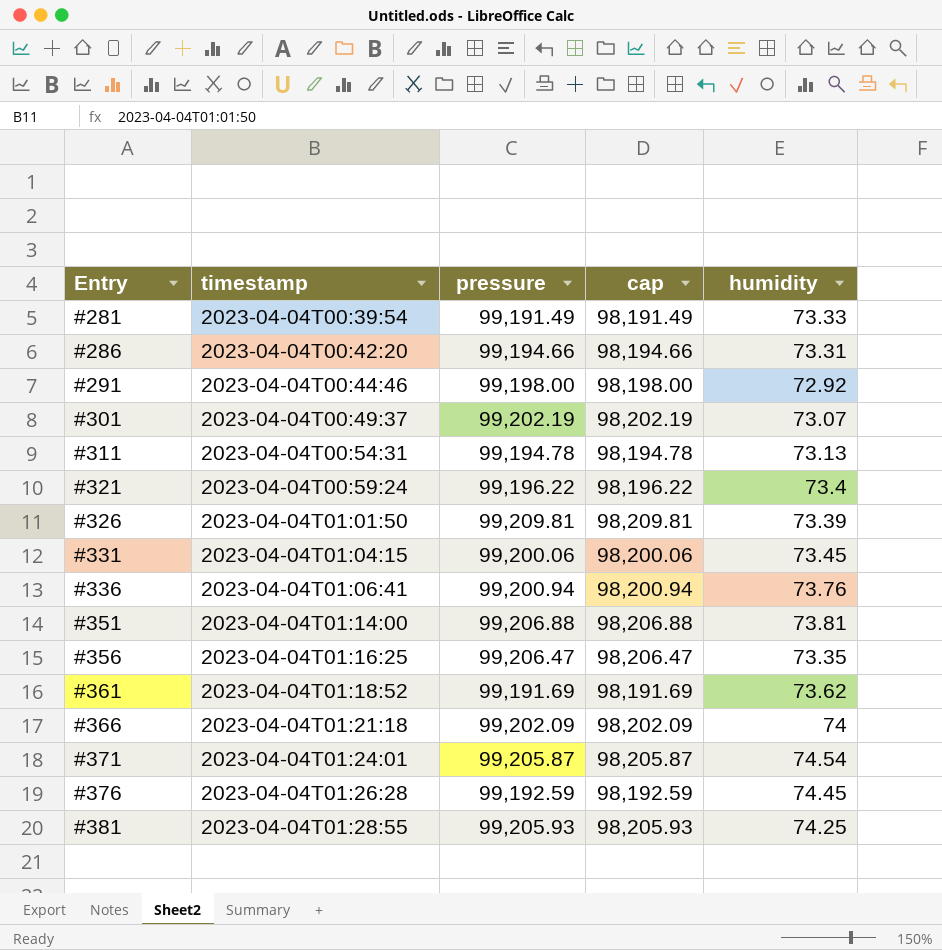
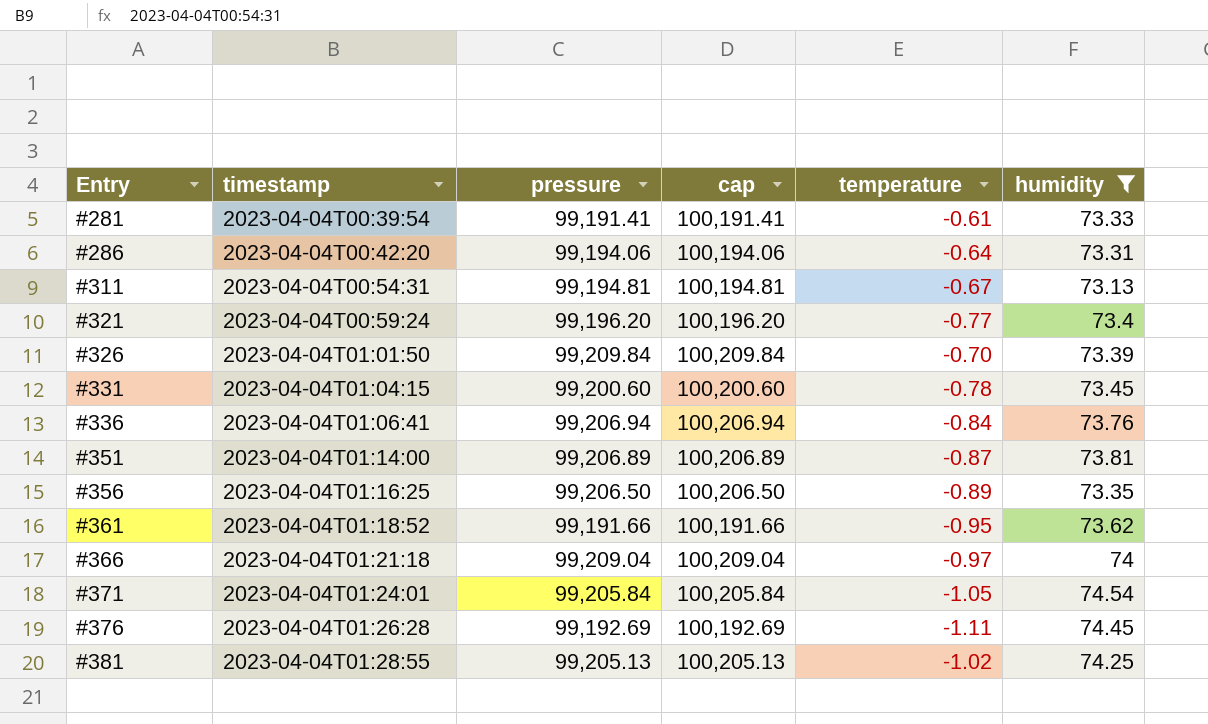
filter: none -> humidity >= 73.13
column cap | formula: [pressure] - 1000 -> [pressure] + 1000
column temperature | position: none -> 5
#281 | pressure: 99,191.49 -> 99,191.41
#286 | pressure: 99,194.66 -> 99,194.06
#311 | pressure: 99,194.78 -> 99,194.81
#321 | pressure: 99,196.22 -> 99,196.20
#326 | pressure: 99,209.81 -> 99,209.84
#331 | pressure: 99,200.06 -> 99,200.60
#336 | pressure: 99,200.94 -> 99,206.94
#351 | pressure: 99,206.88 -> 99,206.89
#356 | pressure: 99,206.47 -> 99,206.50
#361 | pressure: 99,191.69 -> 99,191.66
#366 | pressure: 99,202.09 -> 99,209.04
#371 | pressure: 99,205.87 -> 99,205.84
#376 | pressure: 99,192.59 -> 99,192.69
#381 | pressure: 99,205.93 -> 99,205.13

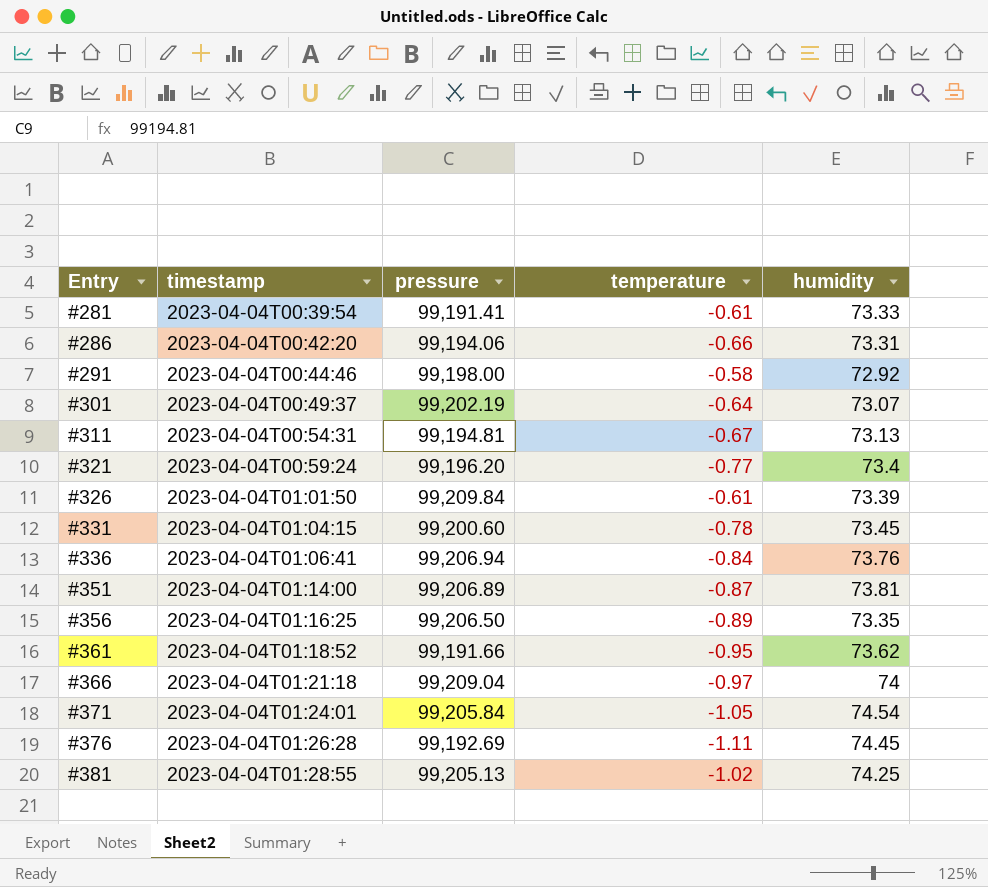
filter: humidity >= 73.13 -> none
column cap | formula: [pressure] + 1000 -> none
#286 | temperature: -0.64 -> -0.66
#326 | temperature: -0.70 -> -0.61

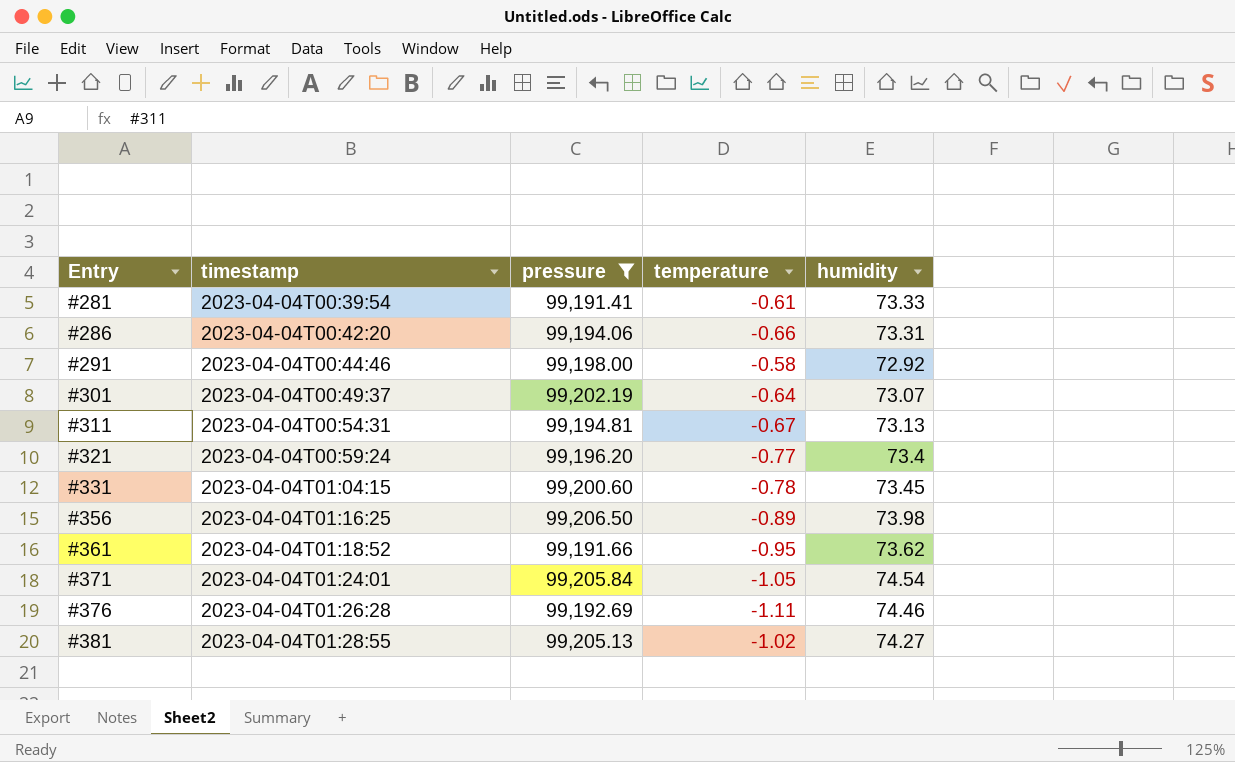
filter: none -> pressure <= 99,206.50
#356 | humidity: 73.35 -> 73.98
#376 | humidity: 74.45 -> 74.46
#381 | humidity: 74.25 -> 74.27

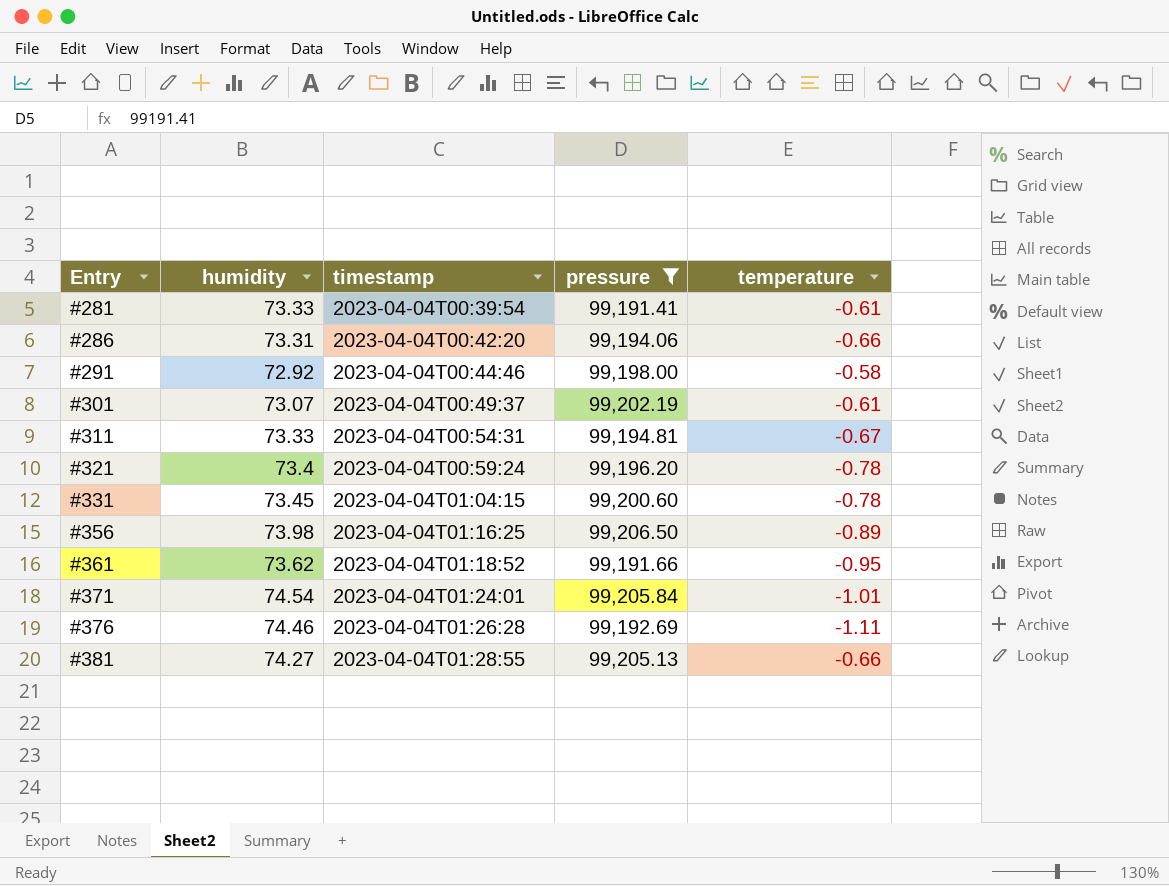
column humidity | position: 5 -> 2
#301 | temperature: -0.64 -> -0.61
#311 | humidity: 73.13 -> 73.33
#321 | temperature: -0.77 -> -0.78
#371 | temperature: -1.05 -> -1.01
#381 | temperature: -1.02 -> -0.66

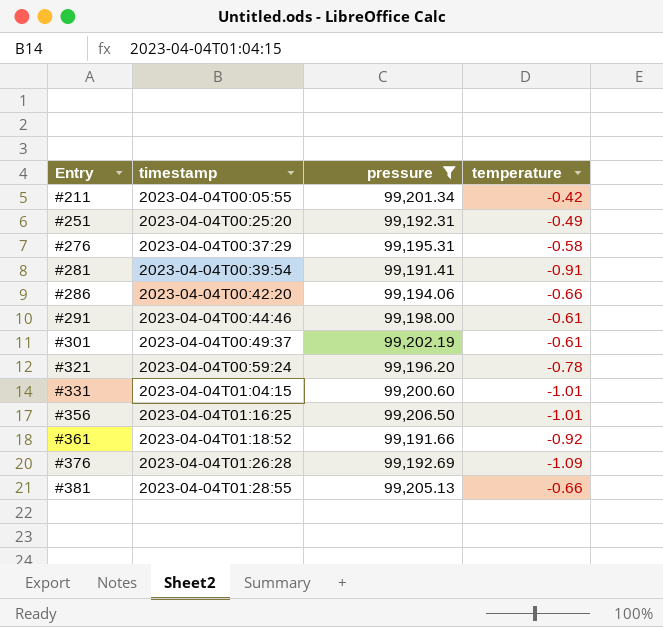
column humidity | position: 2 -> none
row #311: 73.33 | 2023-04-04T00:54:31 | 99,194.81 | -0.67 -> none
row #371: 74.54 | 2023-04-04T01:24:01 | 99,205.84 | -1.01 -> none
row #211: none -> 2023-04-04T00:05:55 | 99,201.34 | -0.42
row #251: none -> 2023-04-04T00:25:20 | 99,192.31 | -0.49
row #276: none -> 2023-04-04T00:37:29 | 99,195.31 | -0.58
#281 | temperature: -0.61 -> -0.91
#291 | temperature: -0.58 -> -0.61
#331 | temperature: -0.78 -> -1.01
#356 | temperature: -0.89 -> -1.01
#361 | temperature: -0.95 -> -0.92
#376 | temperature: -1.11 -> -1.09

